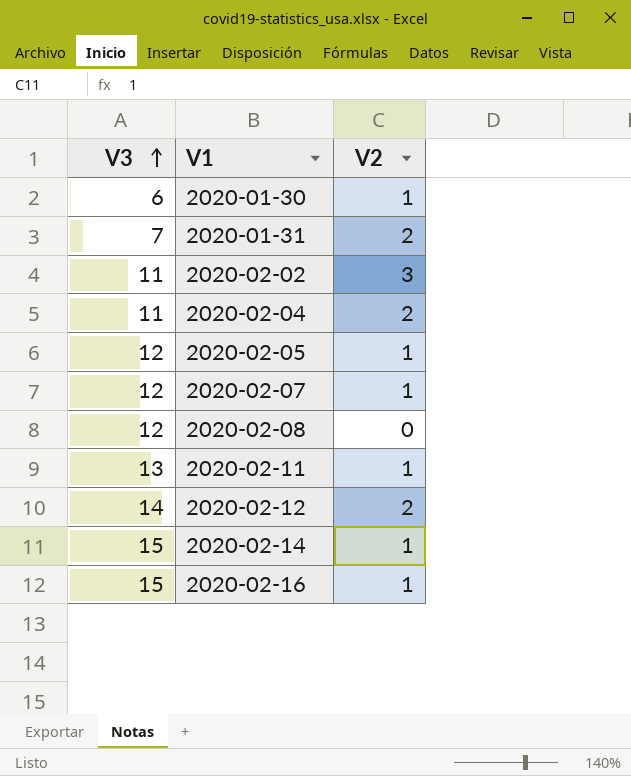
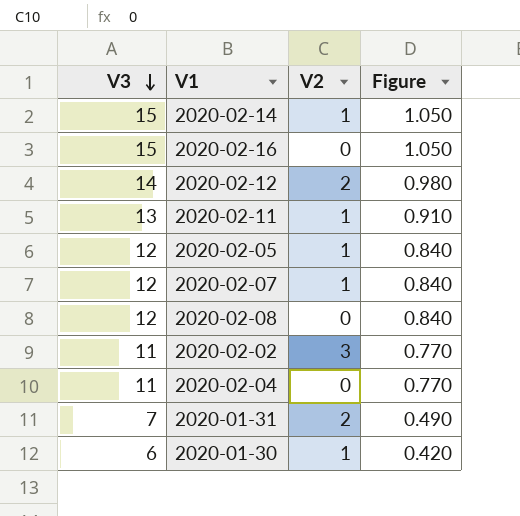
row order: V3 ascending -> V3 descending
column Figure | formula: none -> [V3] * 0.07
2020-02-16 | V2: 1 -> 0
2020-02-04 | V2: 2 -> 0

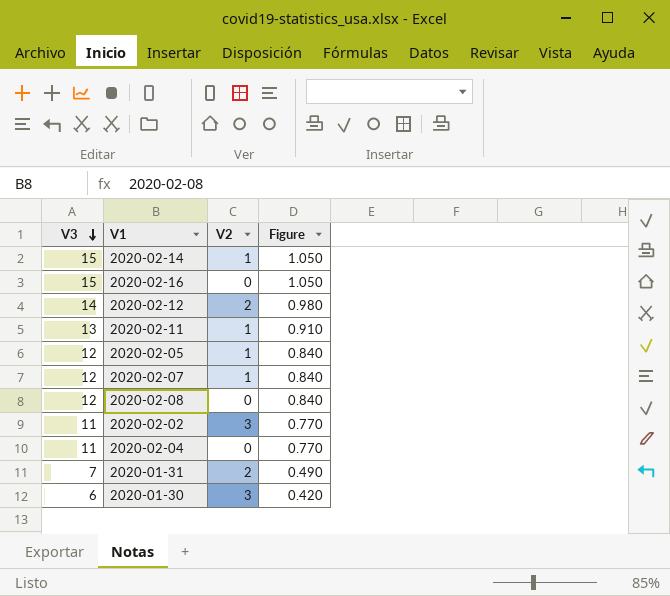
2020-01-30 | V2: 1 -> 3

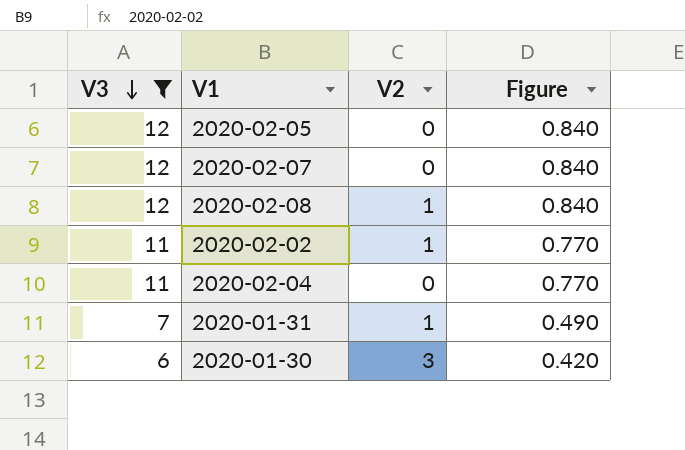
filter: none -> V3 <= 12
2020-02-05 | V2: 1 -> 0
2020-02-07 | V2: 1 -> 0
2020-02-08 | V2: 0 -> 1
2020-02-02 | V2: 3 -> 1
2020-01-31 | V2: 2 -> 1

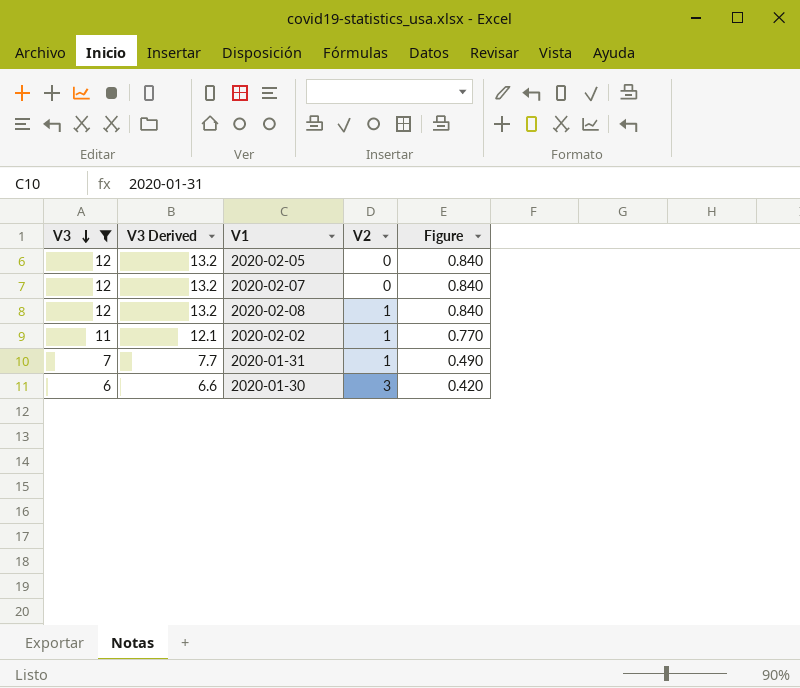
column V3 Derived | formula: none -> [V3] * 1.1
row 2020-02-04: 11 | 0 | 0.770 -> none

